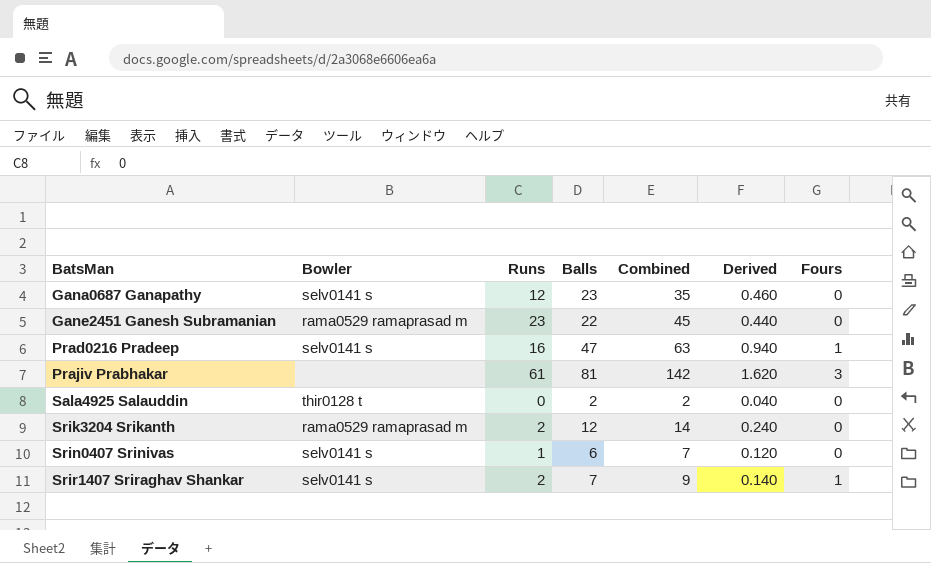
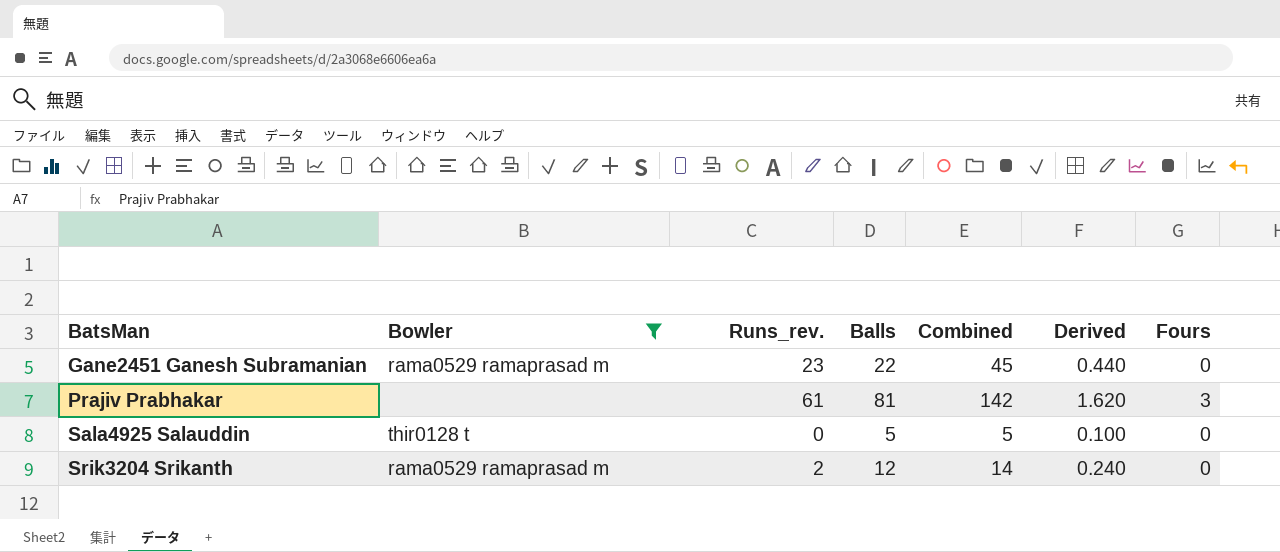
filter: none -> Bowler != selv0141 s
column name: Runs -> Runs_rev.
Sala4925 Salauddin | Balls: 2 -> 5
Sala4925 Salauddin | Combined: 2 -> 5
Sala4925 Salauddin | Derived: 0.040 -> 0.100

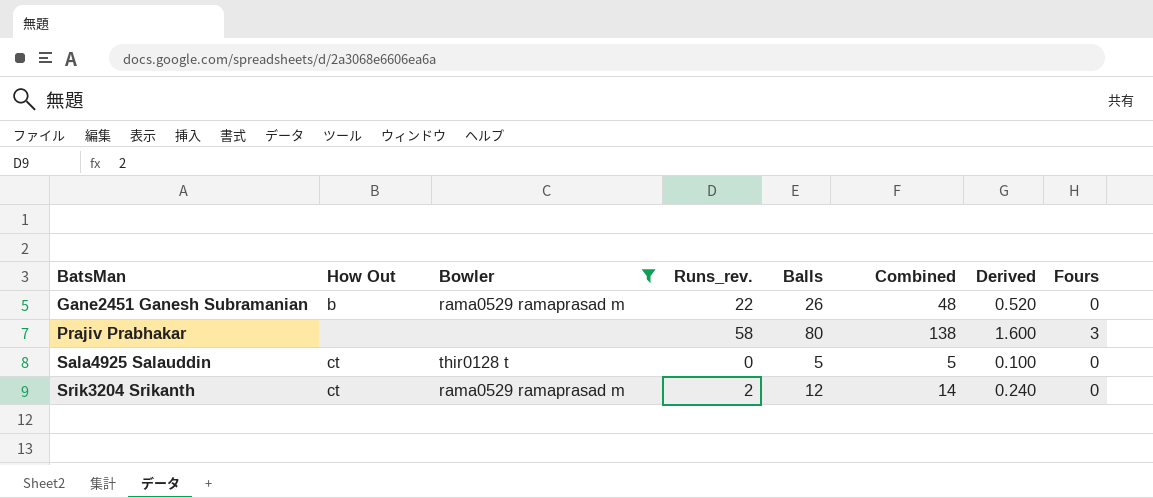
column How Out | position: none -> 2
Gane2451 Ganesh Subramanian | Runs_rev.: 23 -> 22
Gane2451 Ganesh Subramanian | Balls: 22 -> 26
Gane2451 Ganesh Subramanian | Combined: 45 -> 48
Gane2451 Ganesh Subramanian | Derived: 0.440 -> 0.520
Prajiv Prabhakar | Runs_rev.: 61 -> 58
Prajiv Prabhakar | Balls: 81 -> 80
Prajiv Prabhakar | Combined: 142 -> 138
Prajiv Prabhakar | Derived: 1.620 -> 1.600

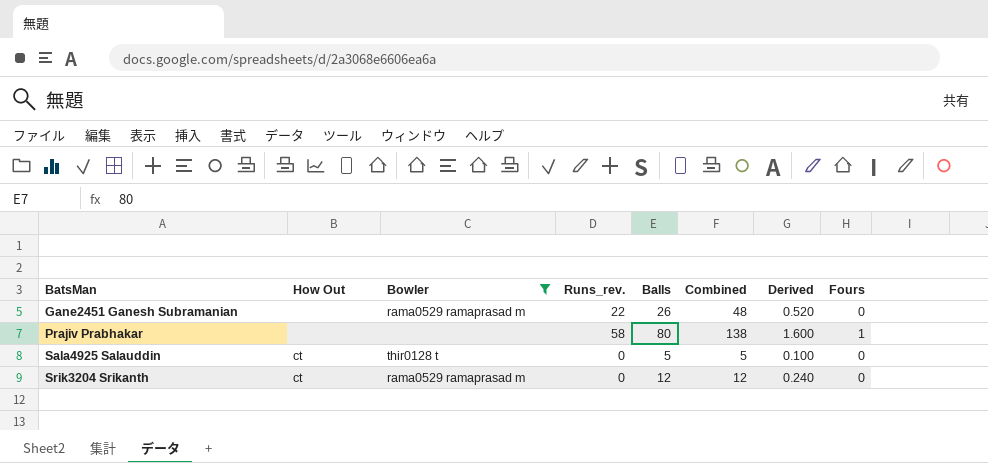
Gane2451 Ganesh Subramanian | How Out: b -> none
Prajiv Prabhakar | Fours: 3 -> 1
Srik3204 Srikanth | Runs_rev.: 2 -> 0
Srik3204 Srikanth | Combined: 14 -> 12

